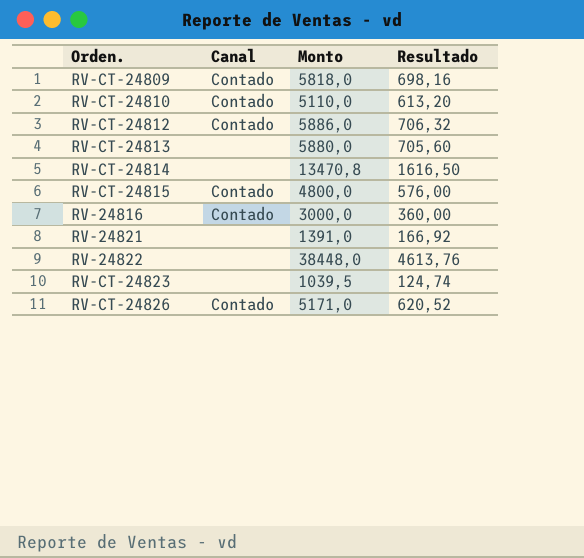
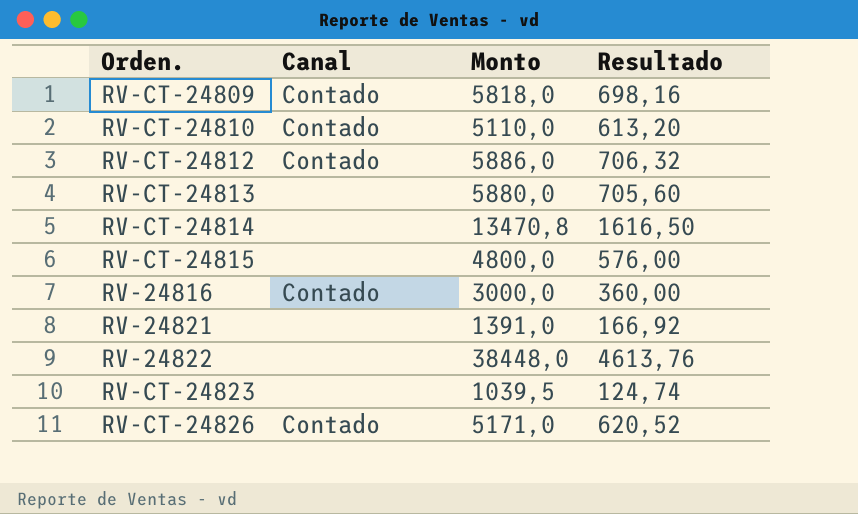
RV-CT-24815 | Canal: Contado -> none

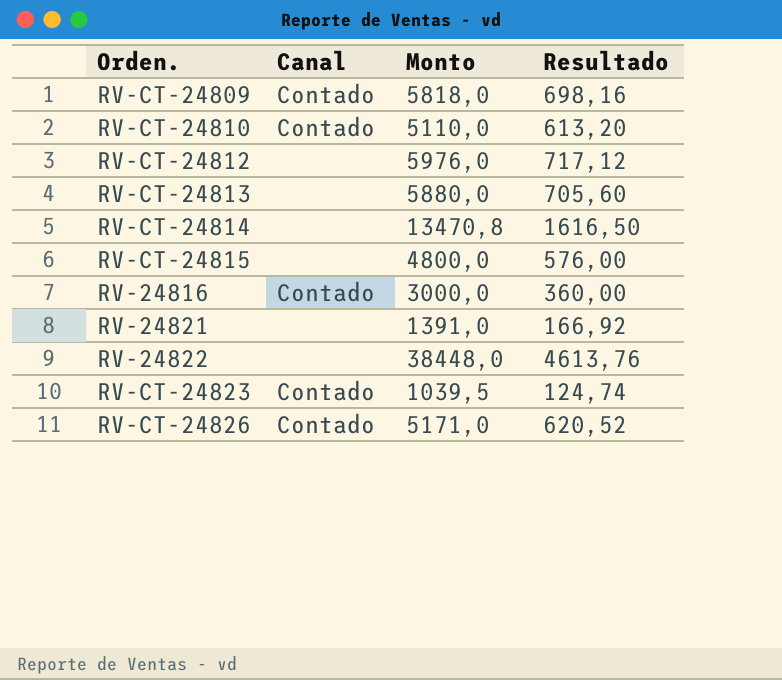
RV-CT-24812 | Canal: Contado -> none
RV-CT-24812 | Monto: 5886,0 -> 5976,0
RV-CT-24812 | Resultado: 706,32 -> 717,12
RV-CT-24823 | Canal: none -> Contado

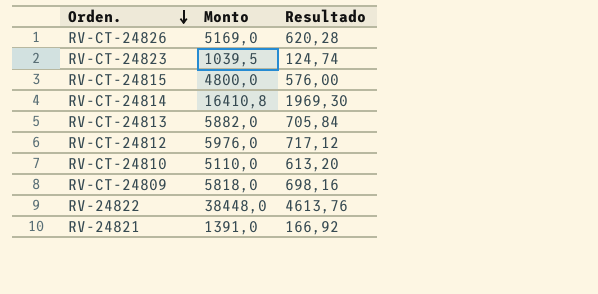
row order: none -> Orden. descending
column Canal | position: 2 -> none
row RV-24816: Contado | 3000,0 | 360,00 -> none
RV-CT-24826 | Monto: 5171,0 -> 5169,0
RV-CT-24826 | Resultado: 620,52 -> 620,28
RV-CT-24814 | Monto: 13470,8 -> 16410,8
RV-CT-24814 | Resultado: 1616,50 -> 1969,30
RV-CT-24813 | Monto: 5880,0 -> 5882,0
RV-CT-24813 | Resultado: 705,60 -> 705,84

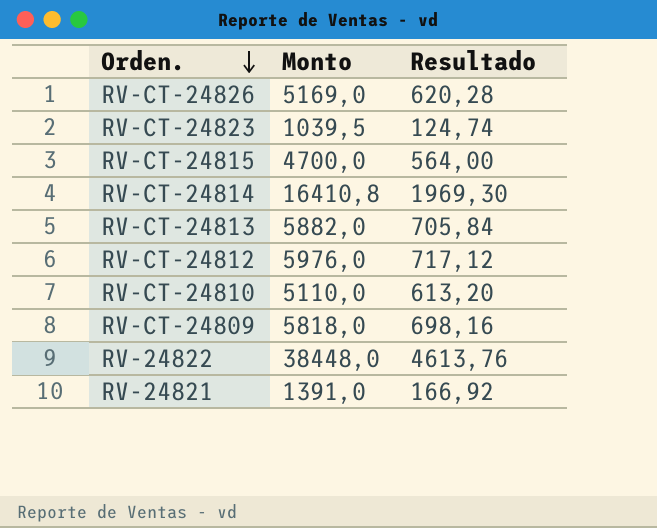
RV-CT-24815 | Monto: 4800,0 -> 4700,0
RV-CT-24815 | Resultado: 576,00 -> 564,00

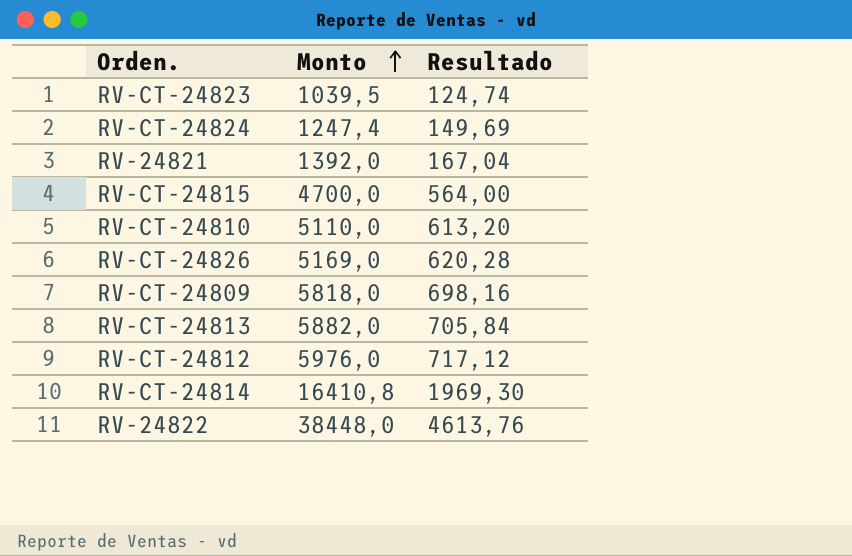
row order: Orden. descending -> Monto ascending
row RV-CT-24824: none -> 1247,4 | 149,69
RV-24821 | Monto: 1391,0 -> 1392,0
RV-24821 | Resultado: 166,92 -> 167,04

